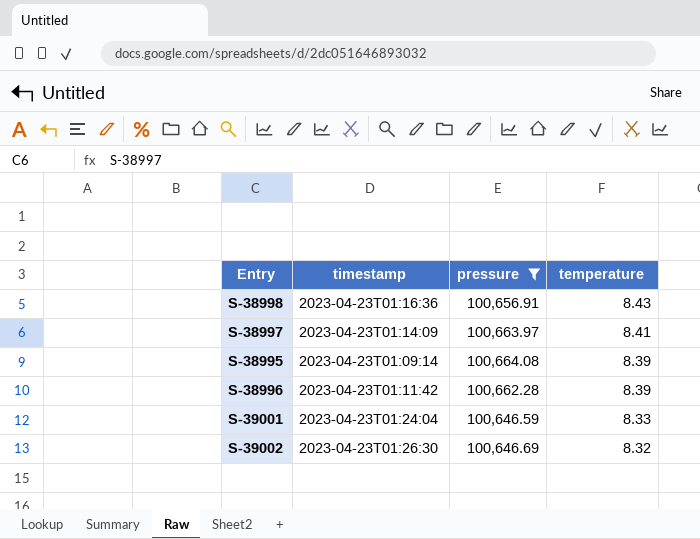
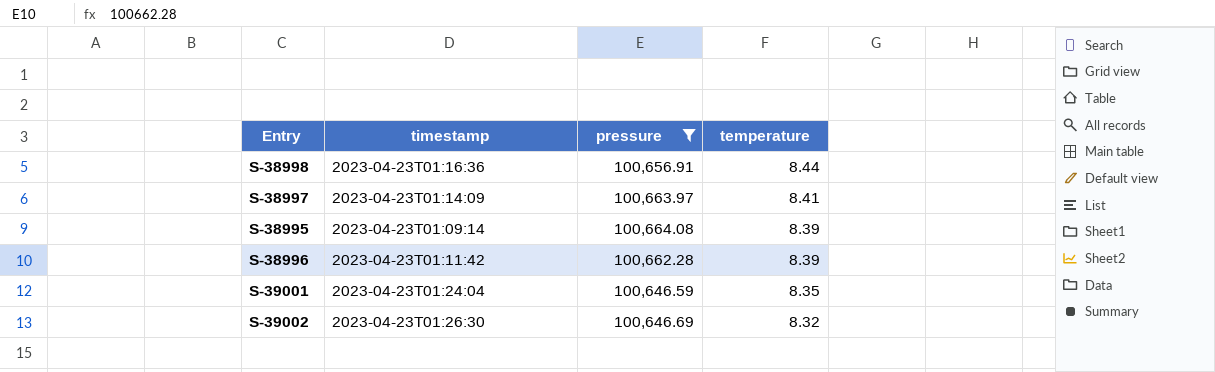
S-38998 | temperature: 8.43 -> 8.44
S-39001 | temperature: 8.33 -> 8.35

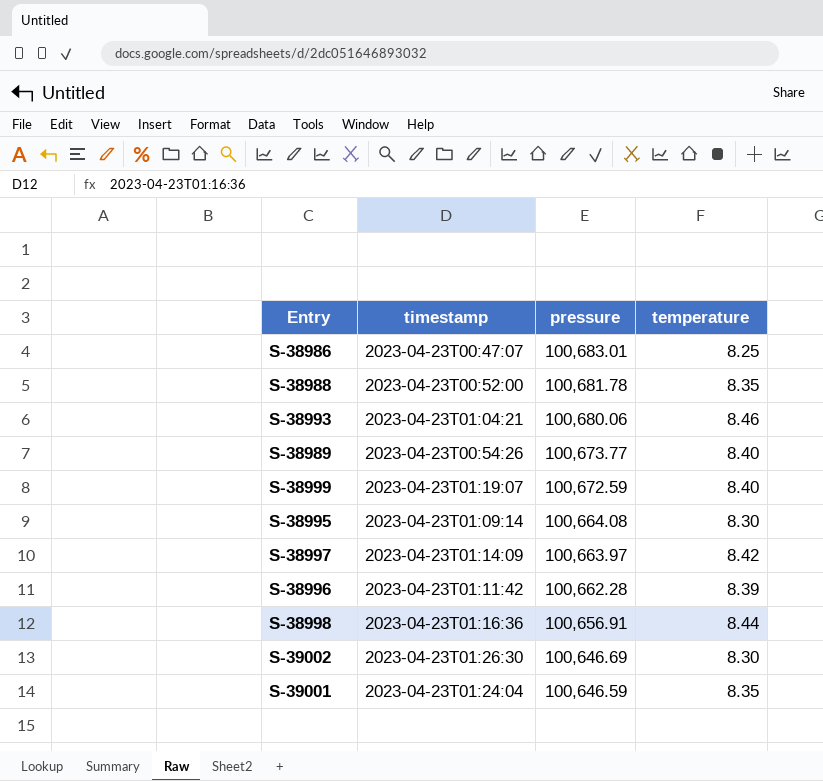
filter: pressure <= 100,664.08 -> none
row order: temperature descending -> pressure descending
S-38995 | temperature: 8.39 -> 8.30
S-38997 | temperature: 8.41 -> 8.42
S-39002 | temperature: 8.32 -> 8.30

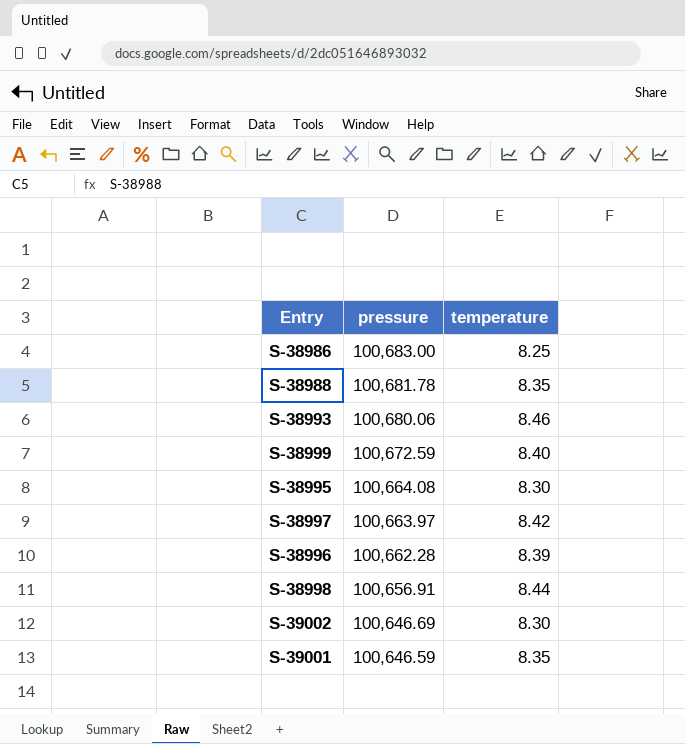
column timestamp | position: 2 -> none
row S-38989: 2023-04-23T00:54:26 | 100,673.77 | 8.40 -> none
S-38986 | pressure: 100,683.01 -> 100,683.00

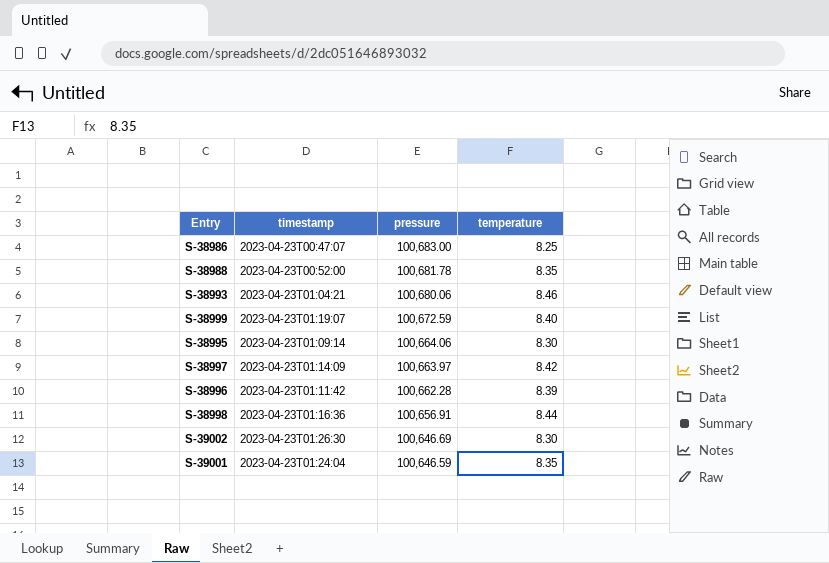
column timestamp | position: none -> 2
S-38995 | pressure: 100,664.08 -> 100,664.06

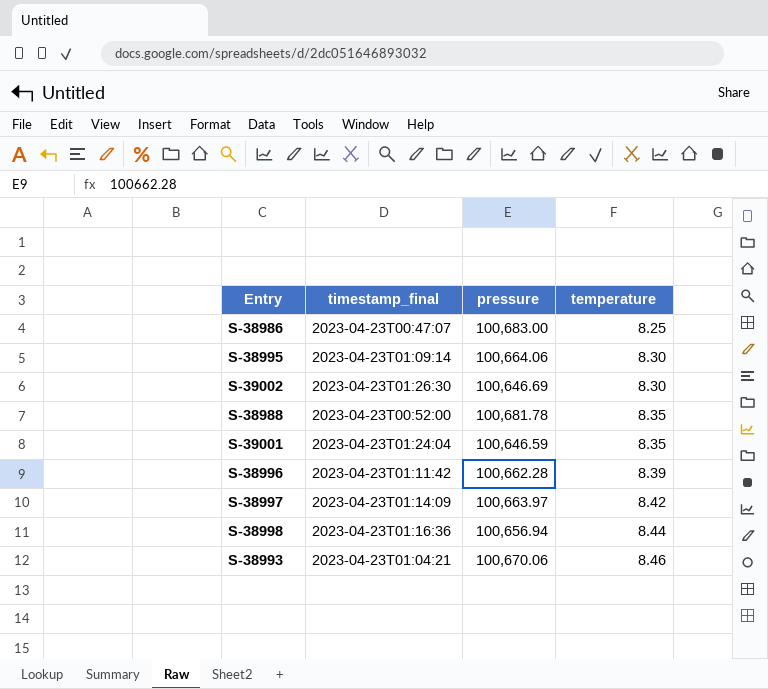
row order: pressure descending -> temperature ascending
column name: timestamp -> timestamp_final
row S-38999: 2023-04-23T01:19:07 | 100,672.59 | 8.40 -> none
S-38998 | pressure: 100,656.91 -> 100,656.94
S-38993 | pressure: 100,680.06 -> 100,670.06

